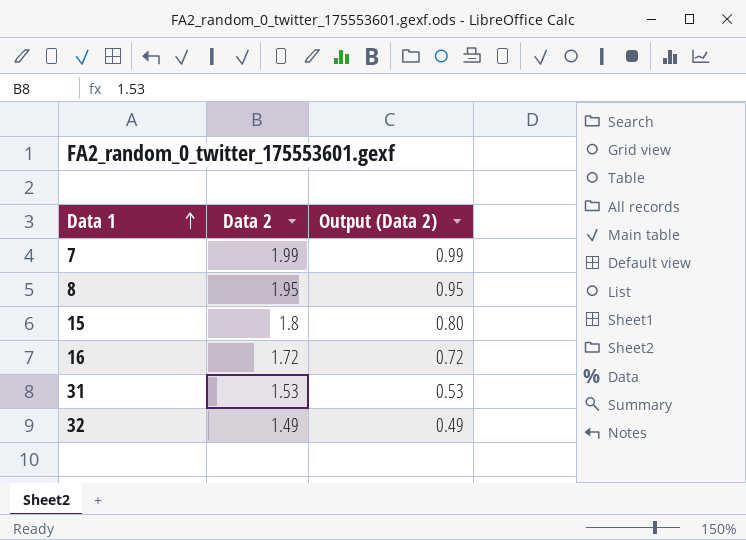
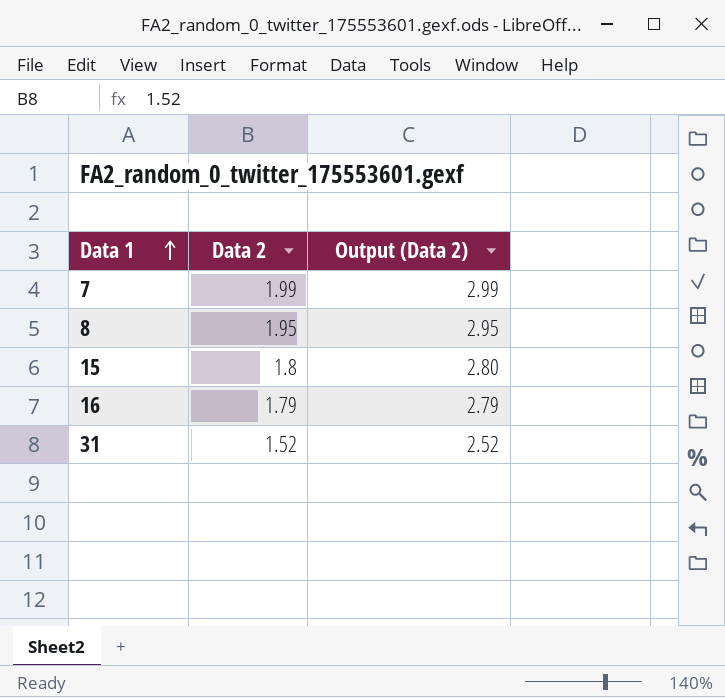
column Output (Data 2) | formula: [Data 2] - 1 -> [Data 2] + 1
row 32: 1.49 | 0.49 -> none
16 | Data 2: 1.72 -> 1.79
31 | Data 2: 1.53 -> 1.52

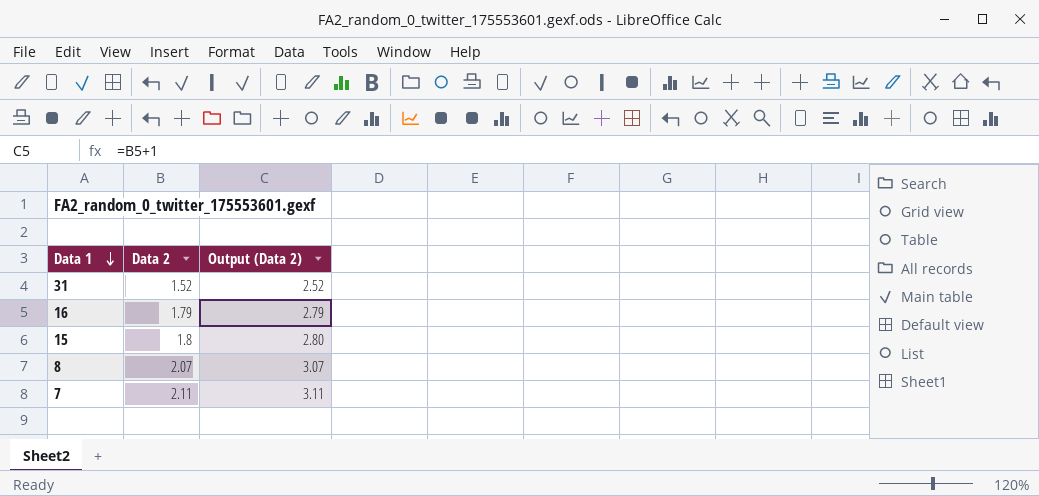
row order: Data 1 ascending -> Data 1 descending
8 | Data 2: 1.95 -> 2.07
8 | Output (Data 2): 2.95 -> 3.07
7 | Data 2: 1.99 -> 2.11
7 | Output (Data 2): 2.99 -> 3.11

